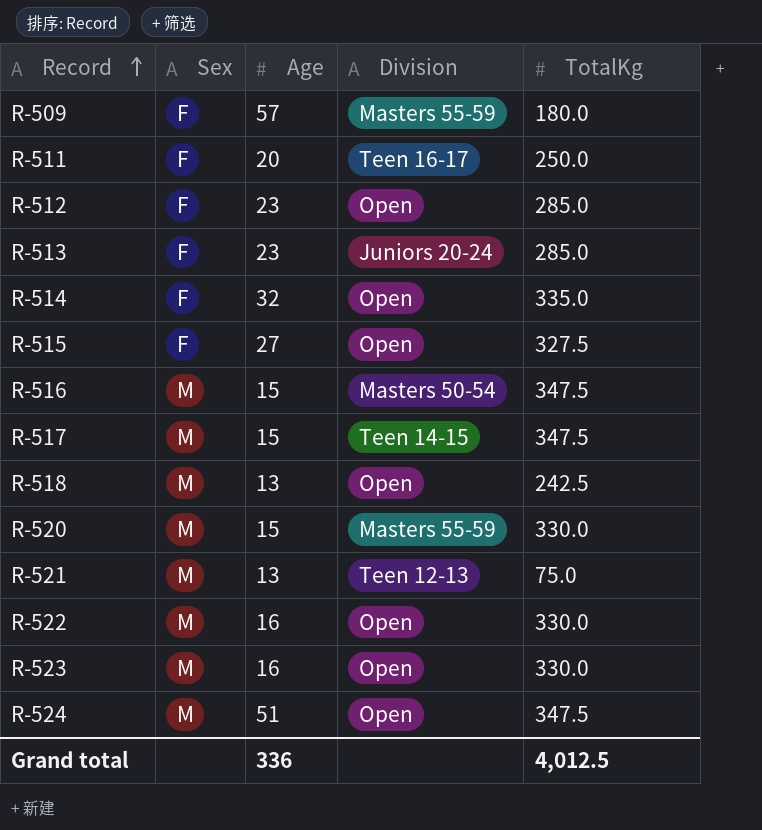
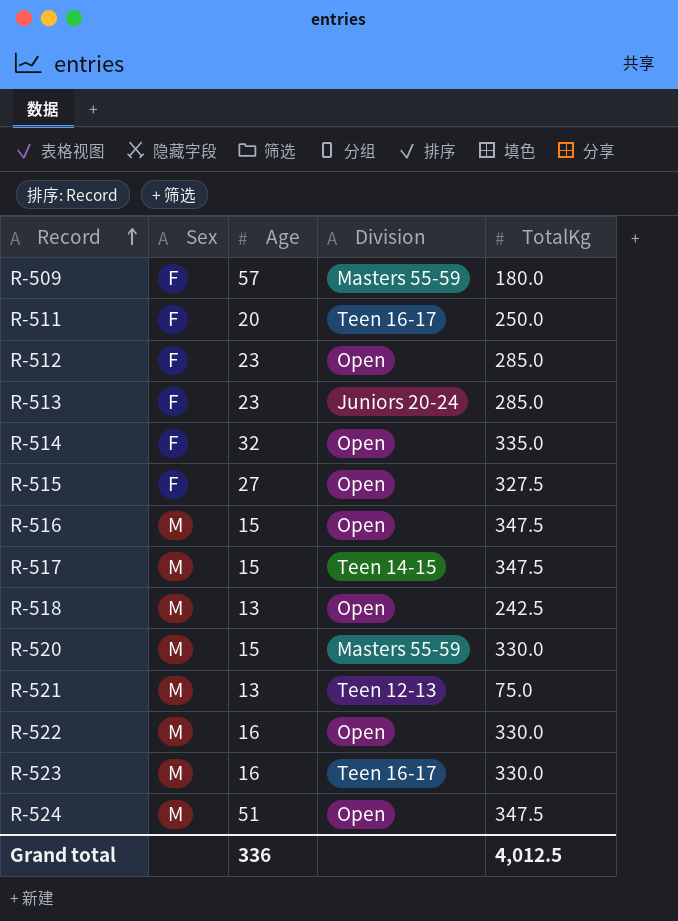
R-516 | Division: Masters 50-54 -> Open
R-523 | Division: Open -> Teen 16-17

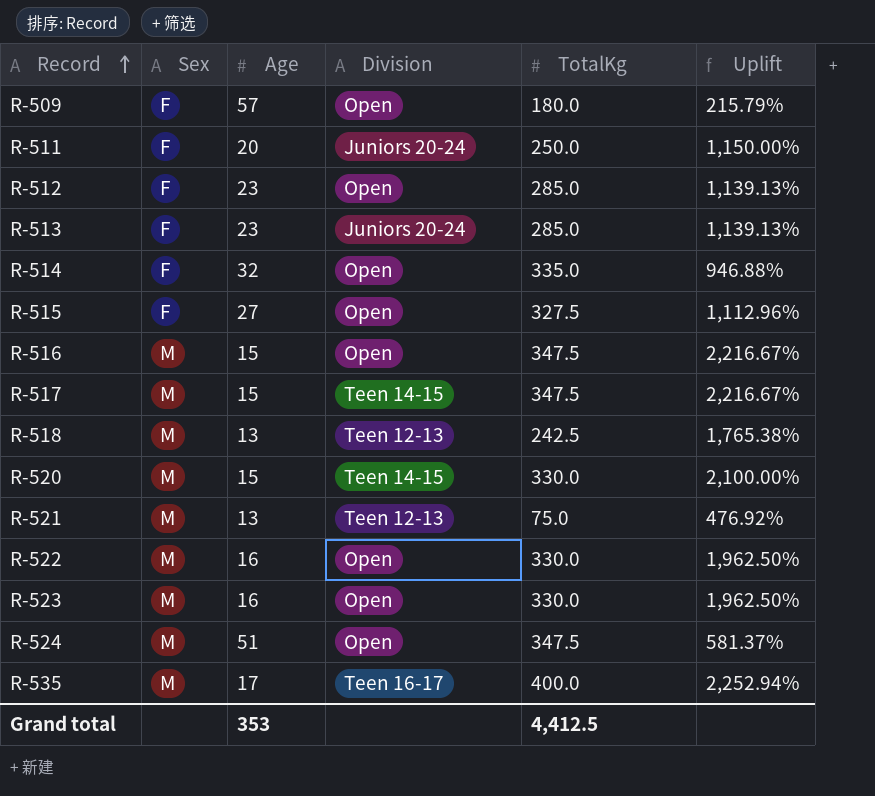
column Uplift | formula: none -> ([TotalKg] - [Age]) / [Age]
R-509 | Division: Masters 55-59 -> Open
R-511 | Division: Teen 16-17 -> Juniors 20-24
R-518 | Division: Open -> Teen 12-13
R-520 | Division: Masters 55-59 -> Teen 14-15
R-523 | Division: Teen 16-17 -> Open
row R-535: none -> M | 17 | Teen 16-17 | 400.0 | 2,252.94%
Grand total | Age: 336 -> 353
Grand total | TotalKg: 4,012.5 -> 4,412.5

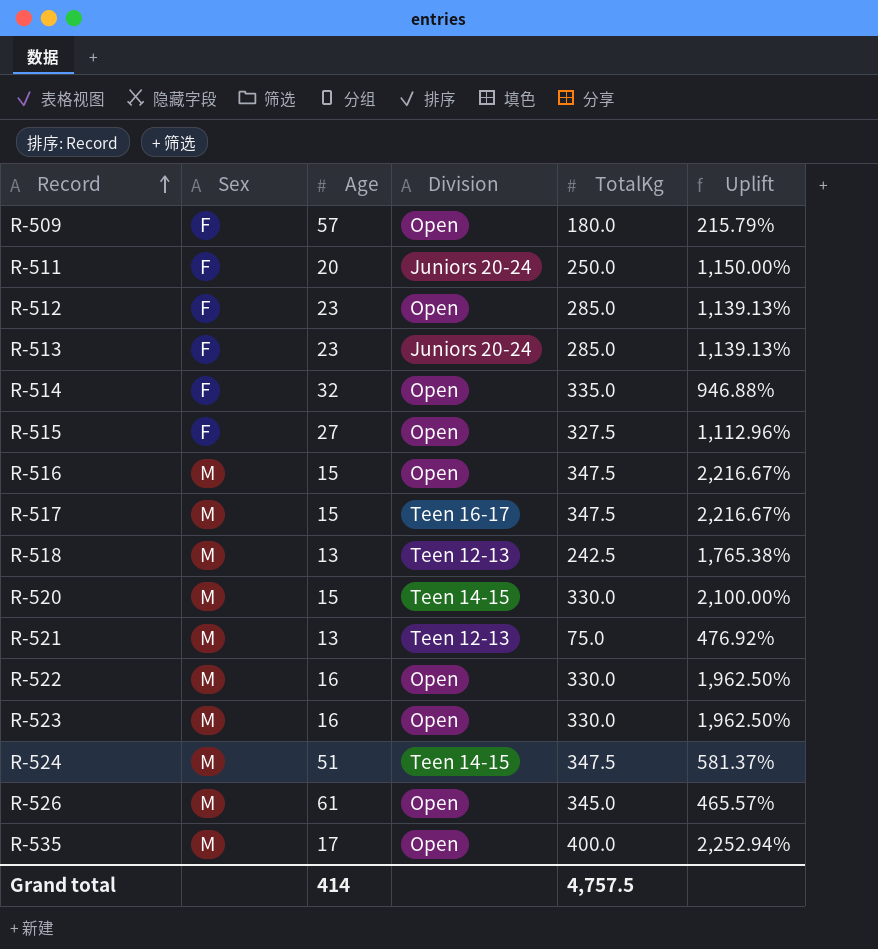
R-517 | Division: Teen 14-15 -> Teen 16-17
R-524 | Division: Open -> Teen 14-15
row R-526: none -> M | 61 | Open | 345.0 | 465.57%
R-535 | Division: Teen 16-17 -> Open
Grand total | Age: 353 -> 414
Grand total | TotalKg: 4,412.5 -> 4,757.5

